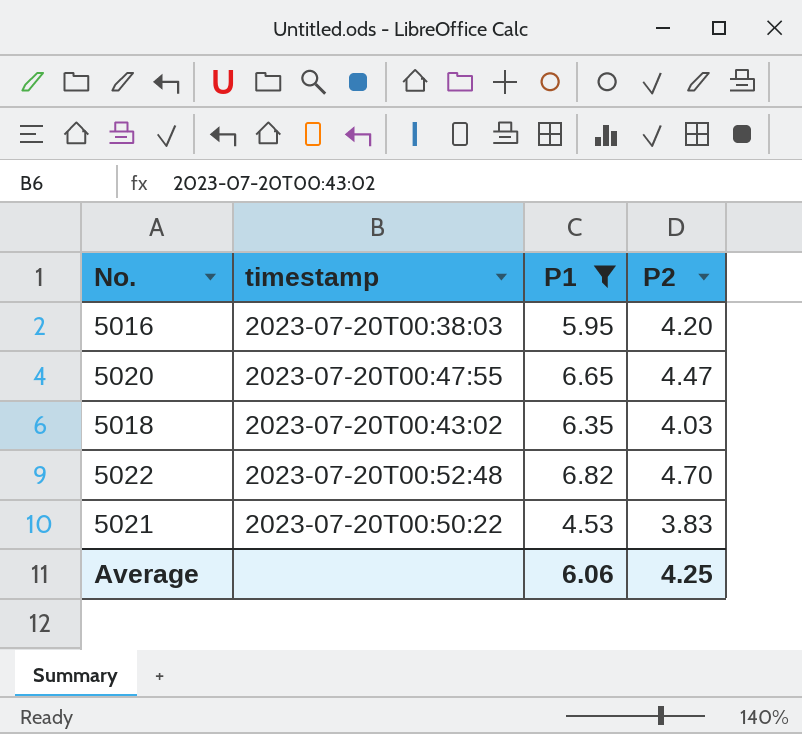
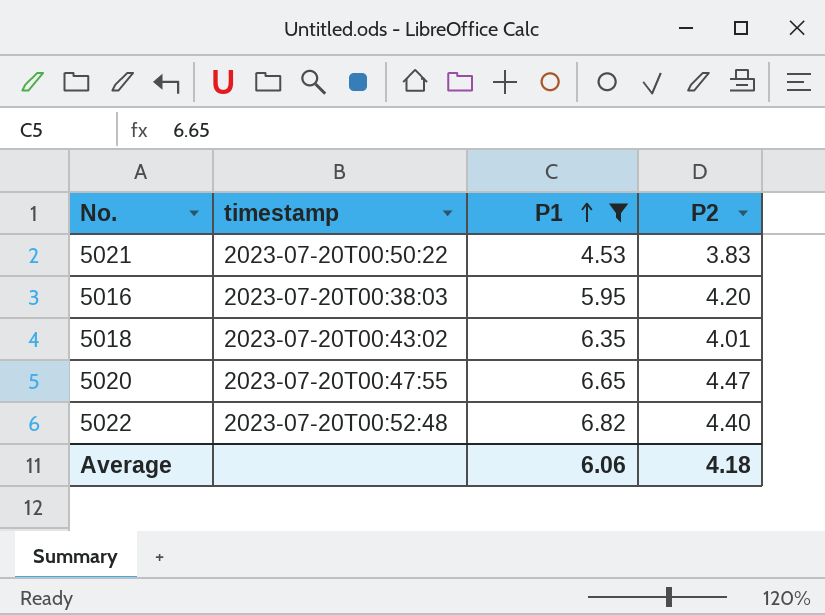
row order: none -> P1 ascending
5018 | P2: 4.03 -> 4.01
5022 | P2: 4.70 -> 4.40
Average | P2: 4.25 -> 4.18

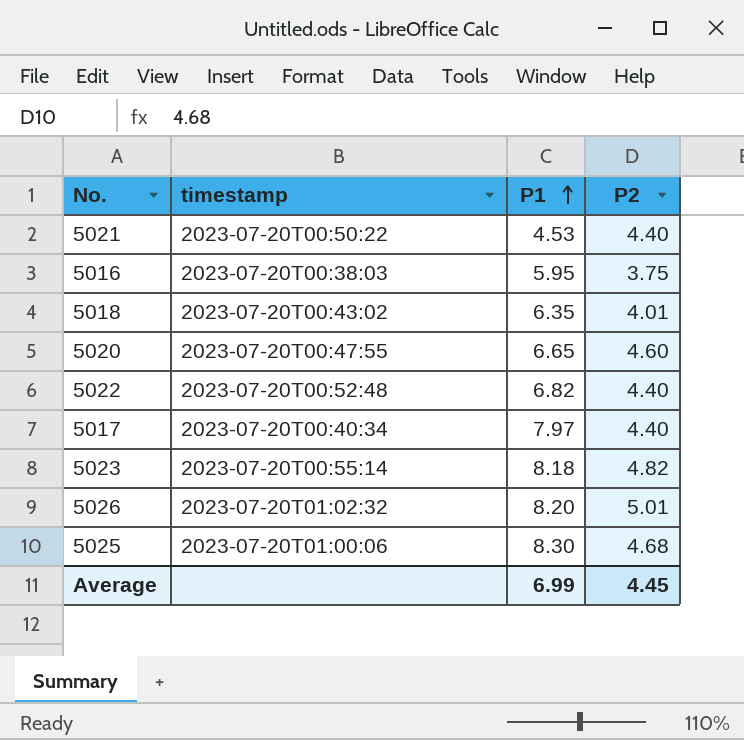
filter: P1 <= 6.82 -> none
5021 | P2: 3.83 -> 4.40
5016 | P2: 4.20 -> 3.75
5020 | P2: 4.47 -> 4.60
Average | P1: 6.06 -> 6.99
Average | P2: 4.18 -> 4.45

